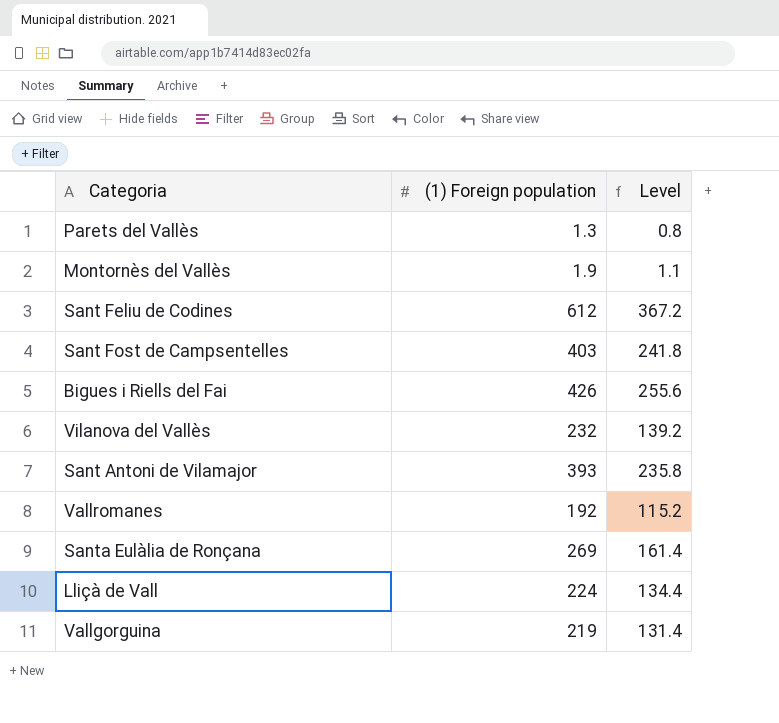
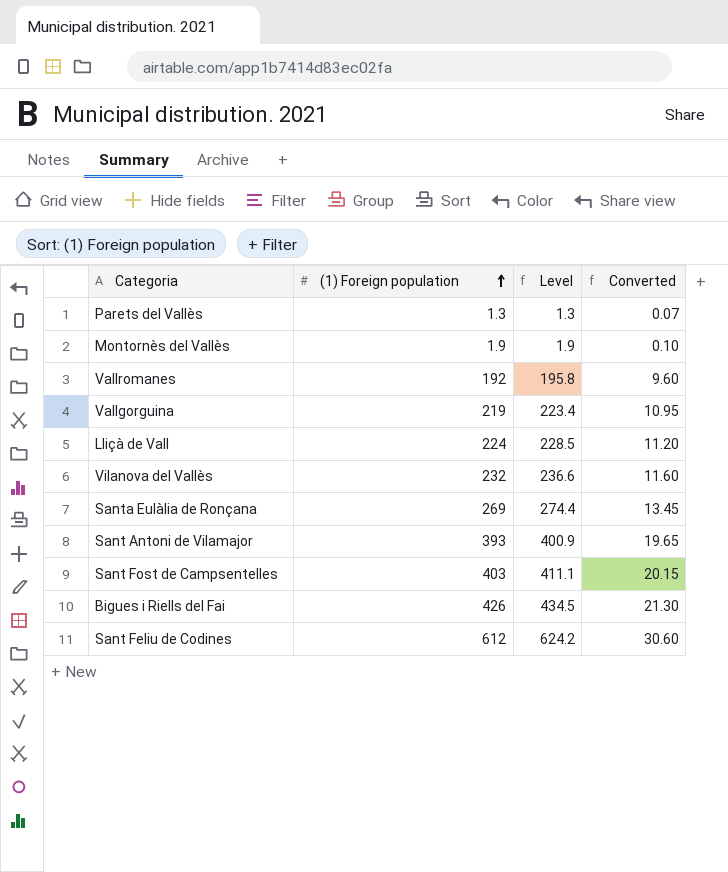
row order: none -> (1) Foreign population ascending
column Level | formula: [(1) Foreign population] * 0.6 -> [(1) Foreign population] * 1.02
column Converted | formula: none -> [(1) Foreign population] * 0.05

